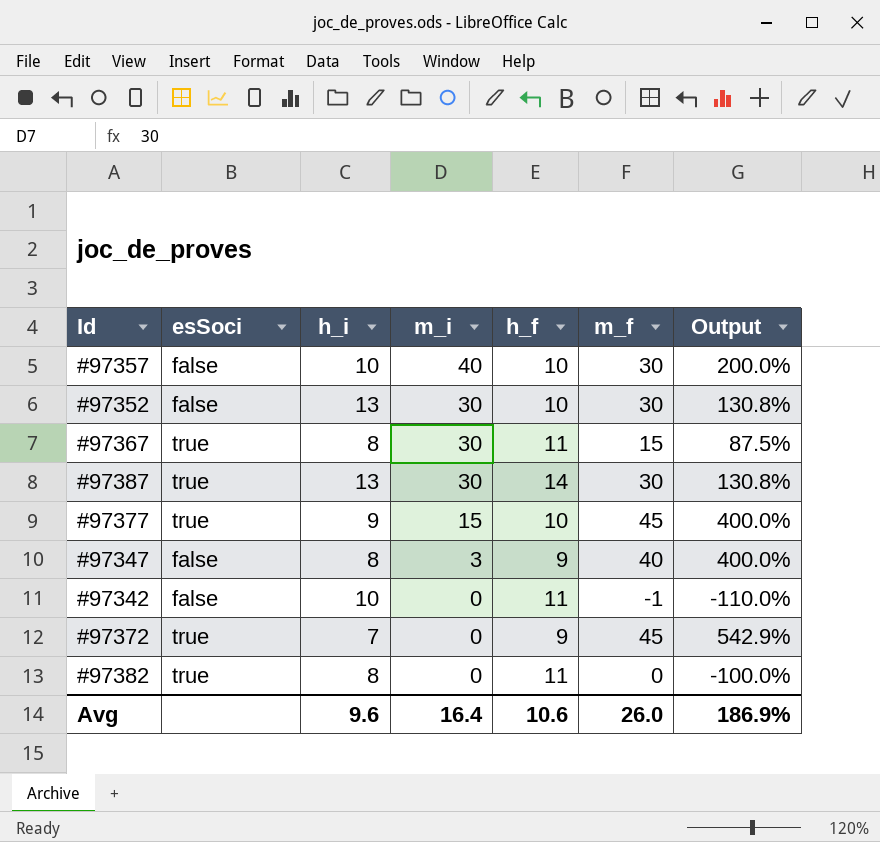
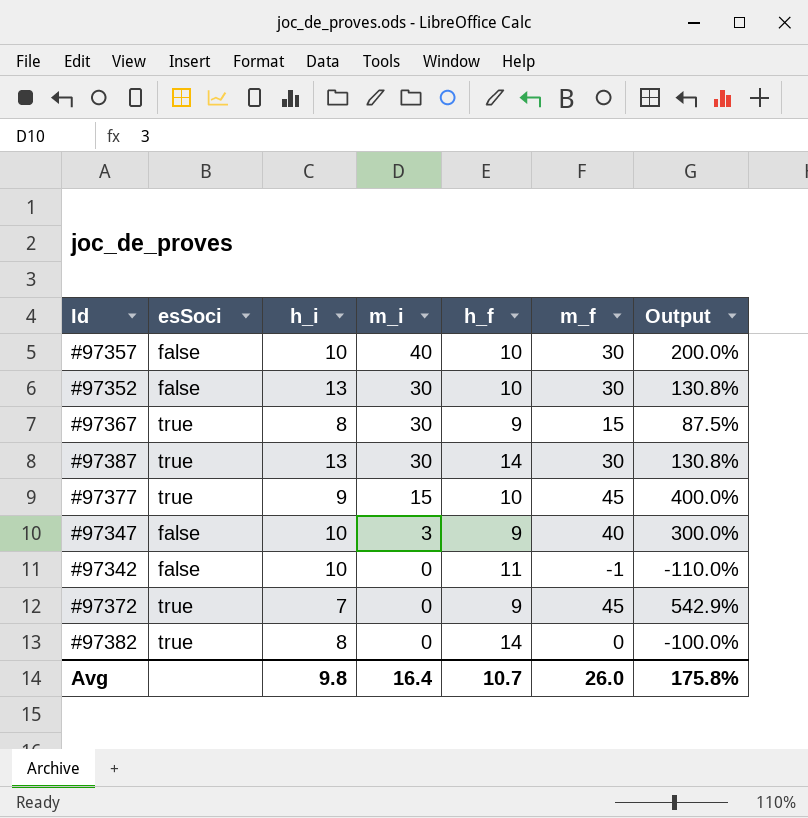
#97367 | h_f: 11 -> 9
#97347 | h_i: 8 -> 10
#97347 | Output: 400.0% -> 300.0%
#97382 | h_f: 11 -> 14
Avg | h_i: 9.6 -> 9.8
Avg | h_f: 10.6 -> 10.7
Avg | Output: 186.9% -> 175.8%

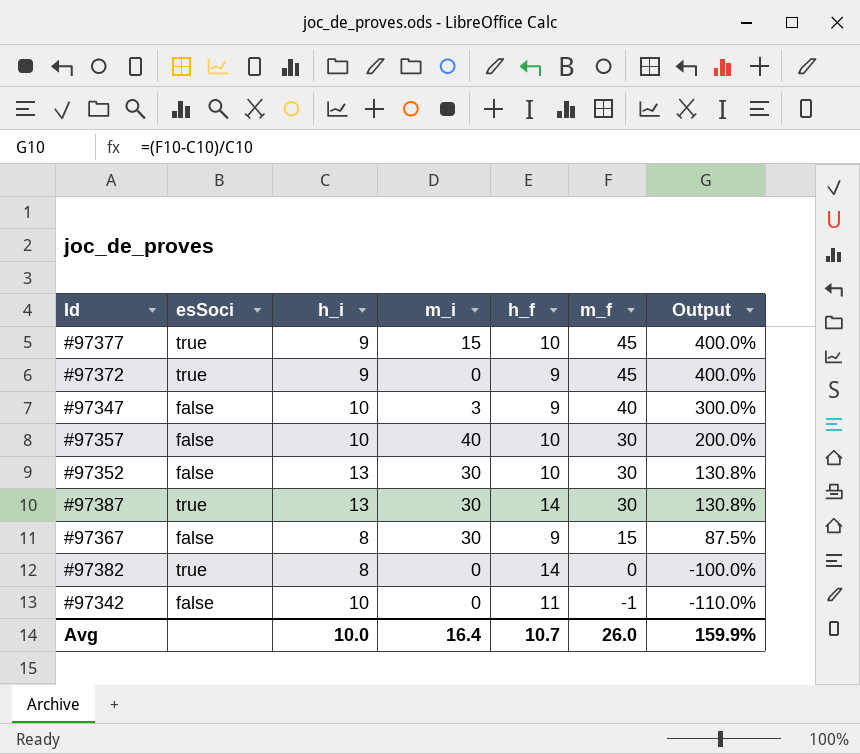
row order: m_i descending -> m_f descending
#97372 | h_i: 7 -> 9
#97372 | Output: 542.9% -> 400.0%
#97367 | esSoci: true -> false
Avg | h_i: 9.8 -> 10.0
Avg | Output: 175.8% -> 159.9%

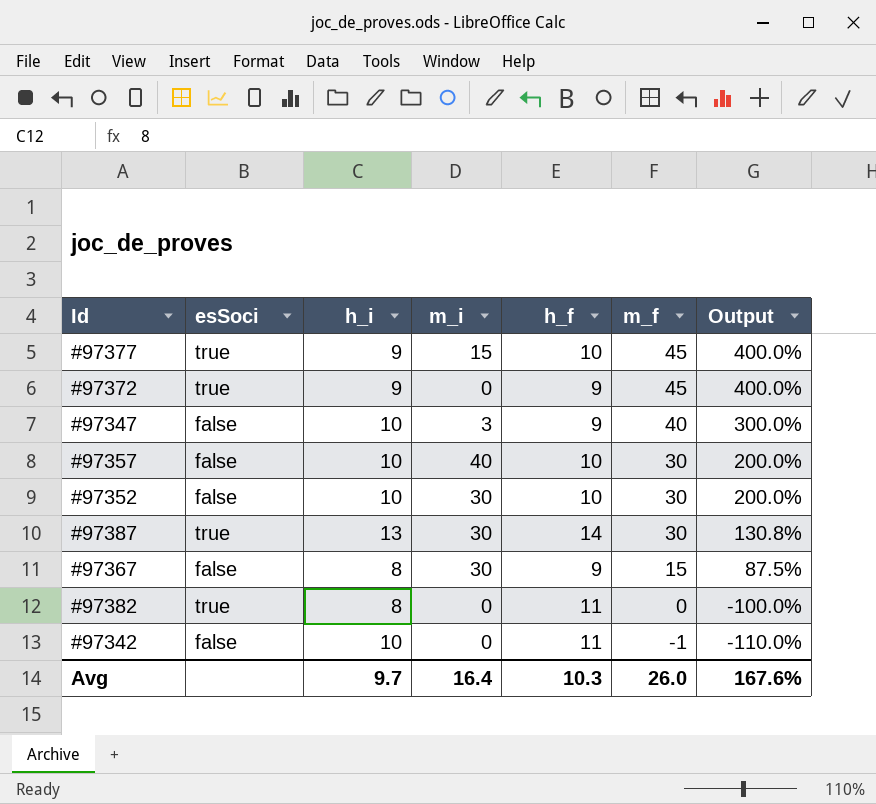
#97352 | h_i: 13 -> 10
#97352 | Output: 130.8% -> 200.0%
#97382 | h_f: 14 -> 11
Avg | h_i: 10.0 -> 9.7
Avg | h_f: 10.7 -> 10.3
Avg | Output: 159.9% -> 167.6%

